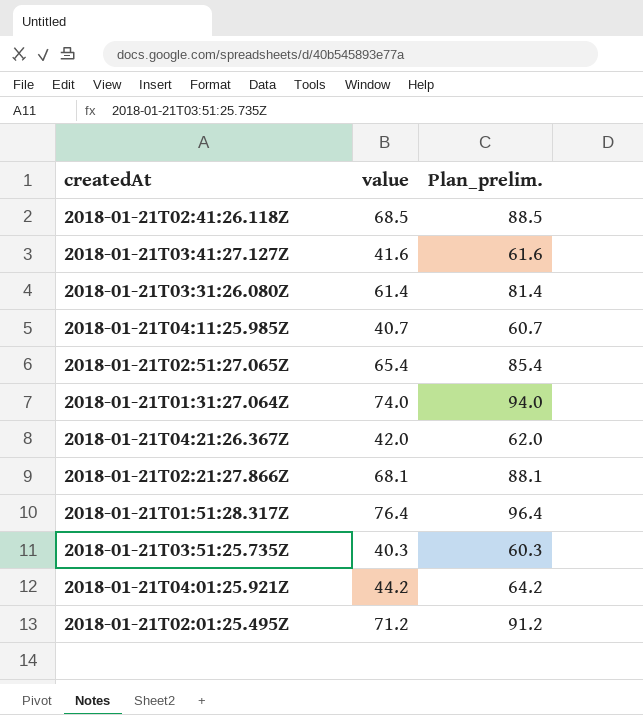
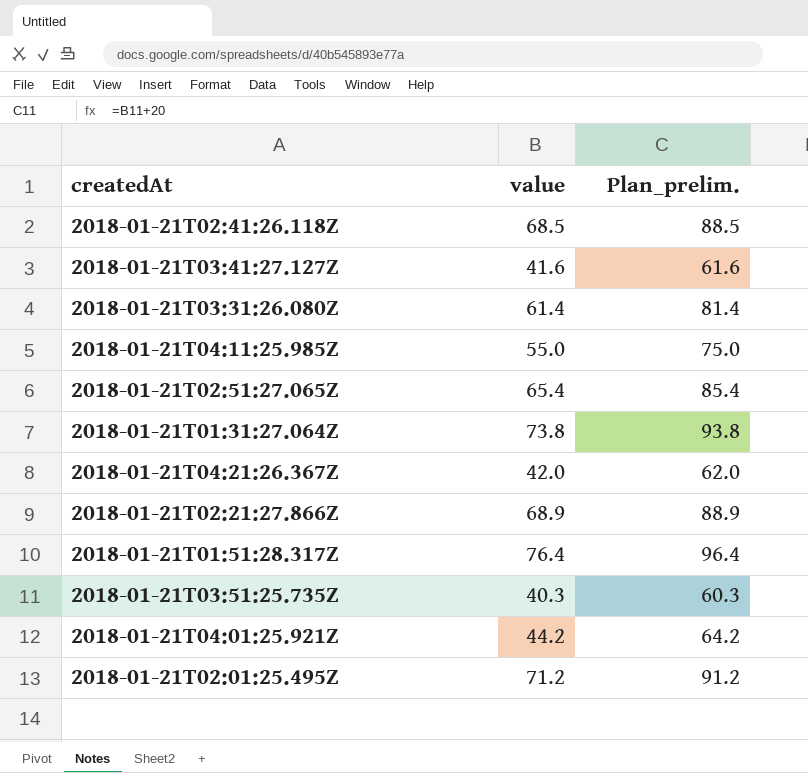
2018-01-21T04:11:25.985Z | value: 40.7 -> 55.0
2018-01-21T04:11:25.985Z | Plan_prelim.: 60.7 -> 75.0
2018-01-21T01:31:27.064Z | value: 74.0 -> 73.8
2018-01-21T01:31:27.064Z | Plan_prelim.: 94.0 -> 93.8
2018-01-21T02:21:27.866Z | value: 68.1 -> 68.9
2018-01-21T02:21:27.866Z | Plan_prelim.: 88.1 -> 88.9

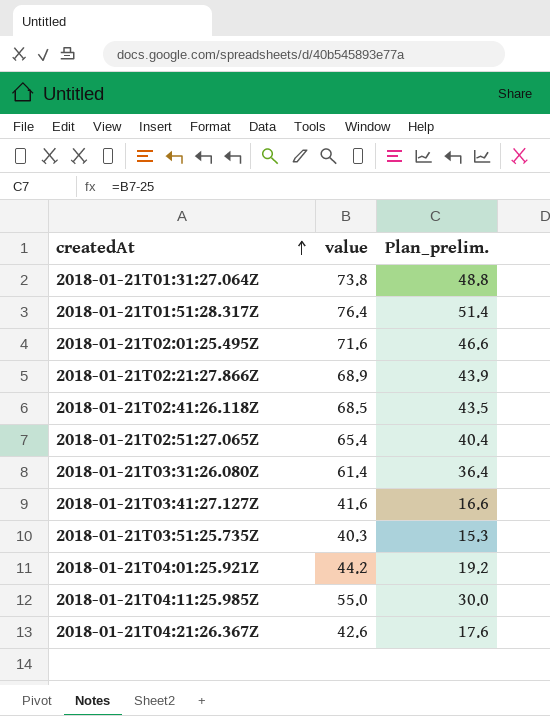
row order: none -> createdAt ascending
column Plan_prelim. | formula: [value] + 20 -> [value] - 25
2018-01-21T02:01:25.495Z | value: 71.2 -> 71.6
2018-01-21T04:21:26.367Z | value: 42.0 -> 42.6

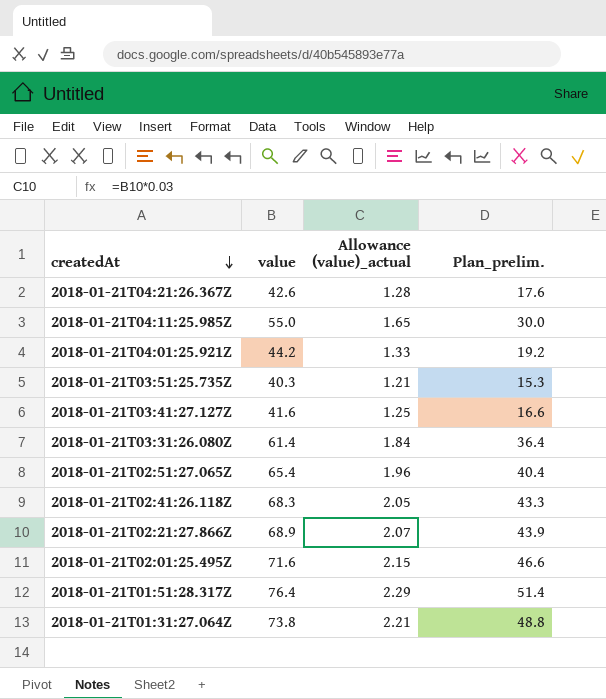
row order: createdAt ascending -> createdAt descending
column Allowance (value)_actual | formula: none -> [value] * 0.03
2018-01-21T02:41:26.118Z | value: 68.5 -> 68.3
2018-01-21T02:41:26.118Z | Plan_prelim.: 43.5 -> 43.3

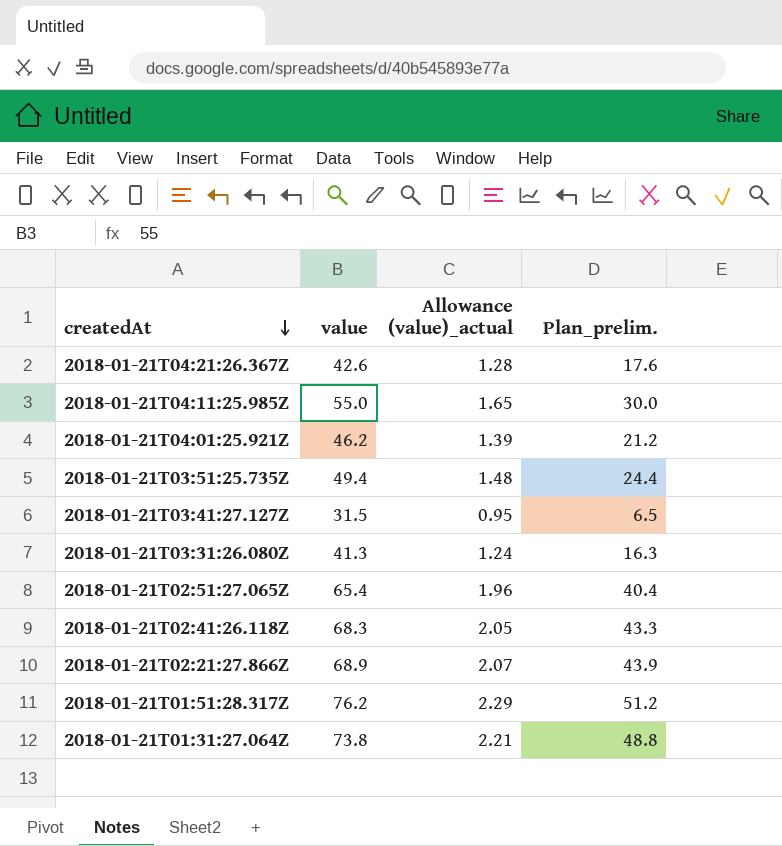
row 2018-01-21T02:01:25.495Z: 71.6 | 2.15 | 46.6 -> none
2018-01-21T04:01:25.921Z | value: 44.2 -> 46.2
2018-01-21T04:01:25.921Z | Allowance (value)_actual: 1.33 -> 1.39
2018-01-21T04:01:25.921Z | Plan_prelim.: 19.2 -> 21.2
2018-01-21T03:51:25.735Z | value: 40.3 -> 49.4
2018-01-21T03:51:25.735Z | Allowance (value)_actual: 1.21 -> 1.48
2018-01-21T03:51:25.735Z | Plan_prelim.: 15.3 -> 24.4
2018-01-21T03:41:27.127Z | value: 41.6 -> 31.5
2018-01-21T03:41:27.127Z | Allowance (value)_actual: 1.25 -> 0.95
2018-01-21T03:41:27.127Z | Plan_prelim.: 16.6 -> 6.5
2018-01-21T03:31:26.080Z | value: 61.4 -> 41.3
2018-01-21T03:31:26.080Z | Allowance (value)_actual: 1.84 -> 1.24
2018-01-21T03:31:26.080Z | Plan_prelim.: 36.4 -> 16.3
2018-01-21T01:51:28.317Z | value: 76.4 -> 76.2
2018-01-21T01:51:28.317Z | Plan_prelim.: 51.4 -> 51.2

